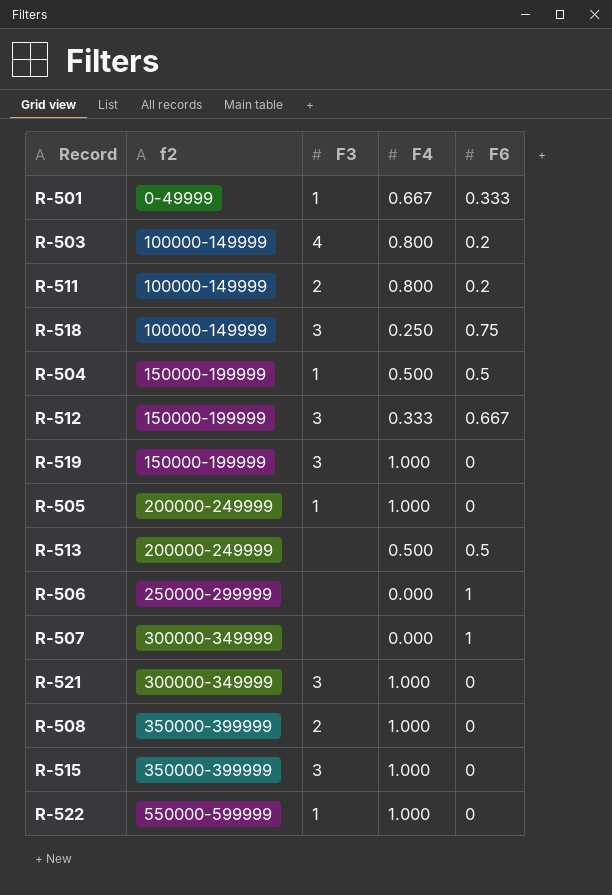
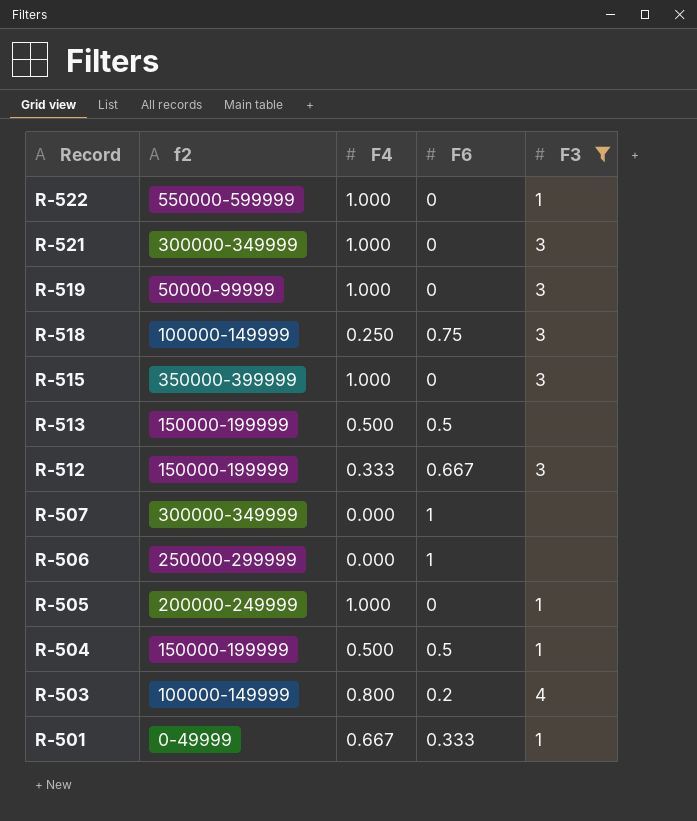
filter: none -> F3 != 2
row order: f2 ascending -> Record descending
column F3 | position: 3 -> 5
R-519 | f2: 150000-199999 -> 50000-99999
R-513 | f2: 200000-249999 -> 150000-199999

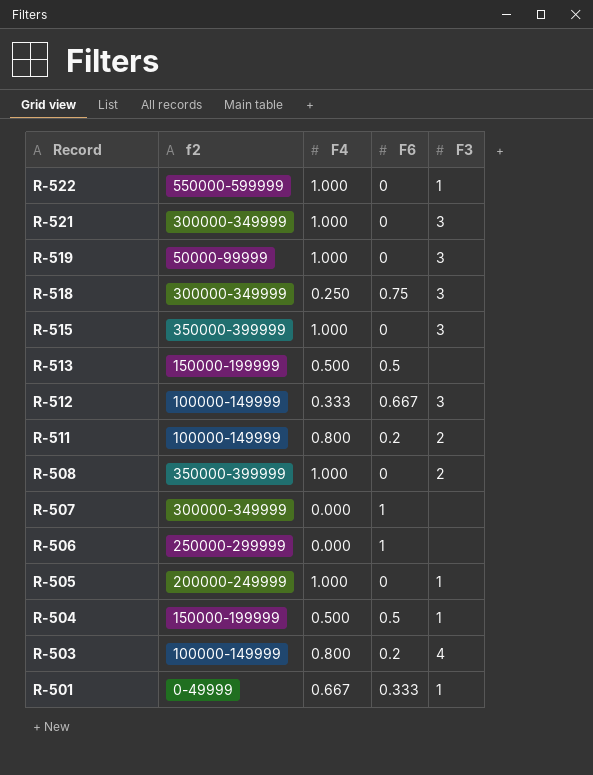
filter: F3 != 2 -> none
R-518 | f2: 100000-149999 -> 300000-349999
R-512 | f2: 150000-199999 -> 100000-149999

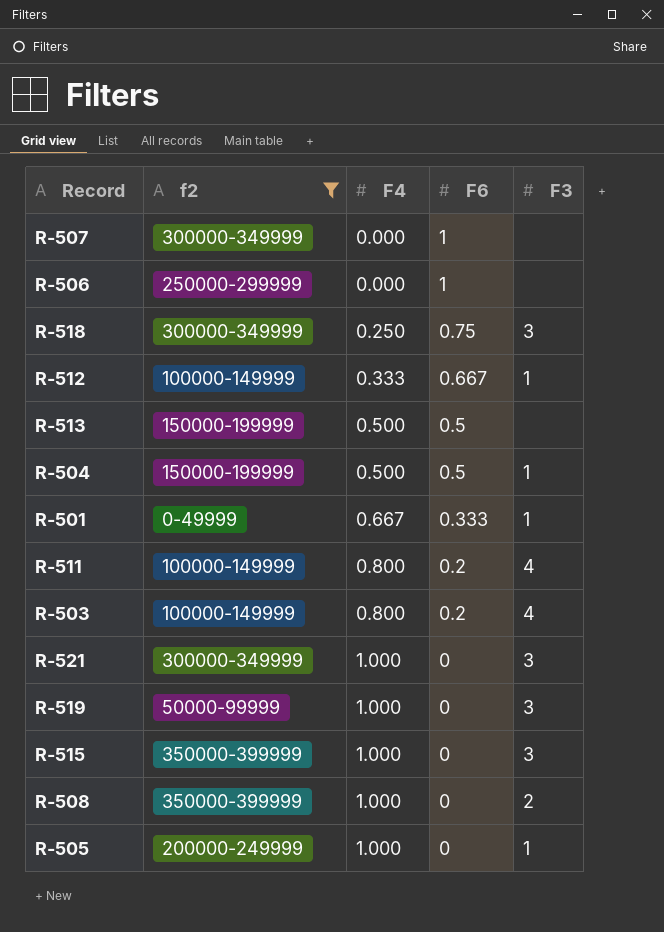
filter: none -> f2 != 550000-599999
row order: Record descending -> F4 ascending
R-512 | F3: 3 -> 1
R-511 | F3: 2 -> 4

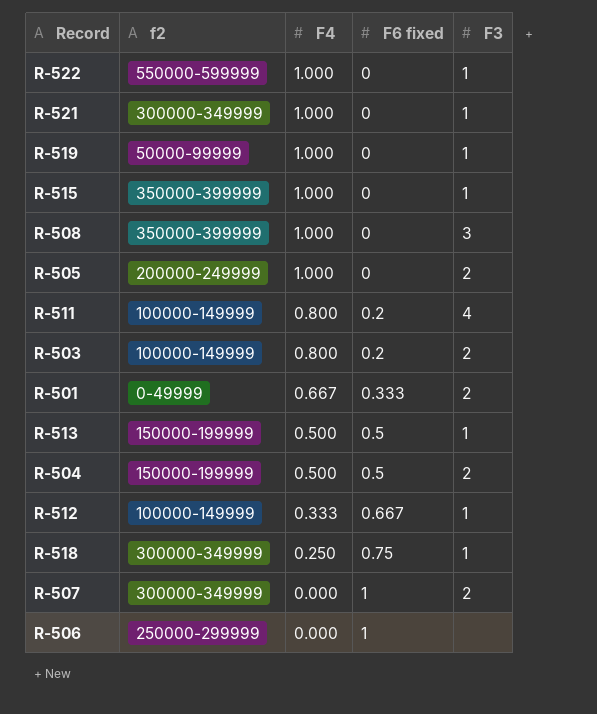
filter: f2 != 550000-599999 -> none
row order: F4 ascending -> F4 descending
column name: F6 -> F6 fixed
R-521 | F3: 3 -> 1
R-519 | F3: 3 -> 1
R-515 | F3: 3 -> 1
R-508 | F3: 2 -> 3
R-505 | F3: 1 -> 2
R-503 | F3: 4 -> 2
R-501 | F3: 1 -> 2
R-513 | F3: none -> 1
R-504 | F3: 1 -> 2
R-518 | F3: 3 -> 1
R-507 | F3: none -> 2

